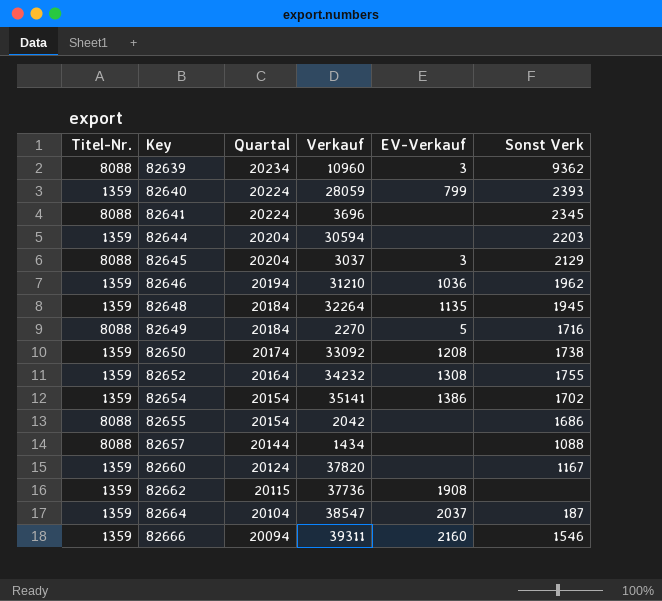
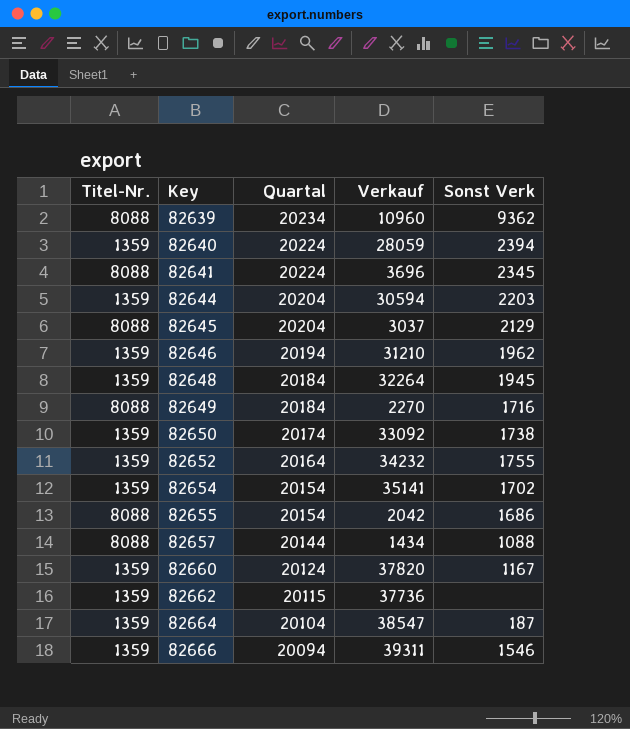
column EV-Verkauf | position: 5 -> none
82640 | Sonst Verk: 2393 -> 2394

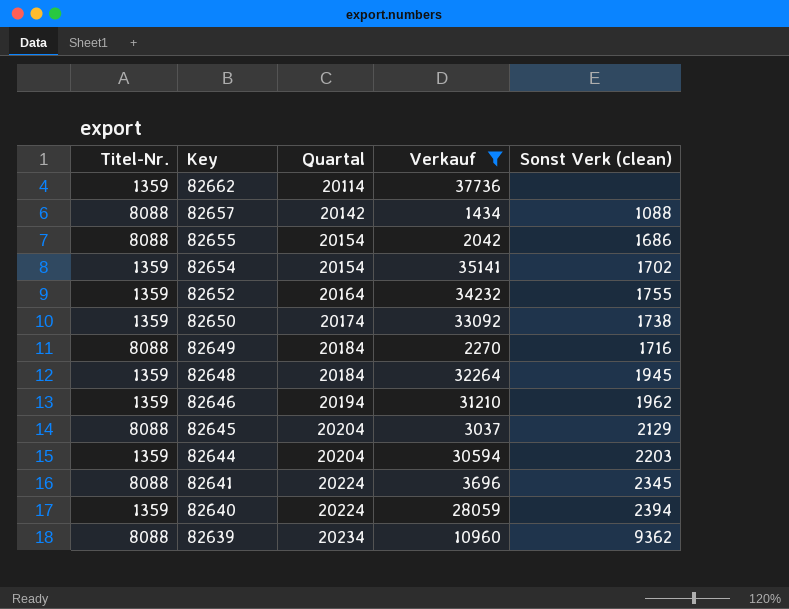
filter: none -> Verkauf <= 37736
row order: Key ascending -> Key descending
column name: Sonst Verk -> Sonst Verk (clean)
82662 | Quartal: 20115 -> 20114
82657 | Quartal: 20144 -> 20142

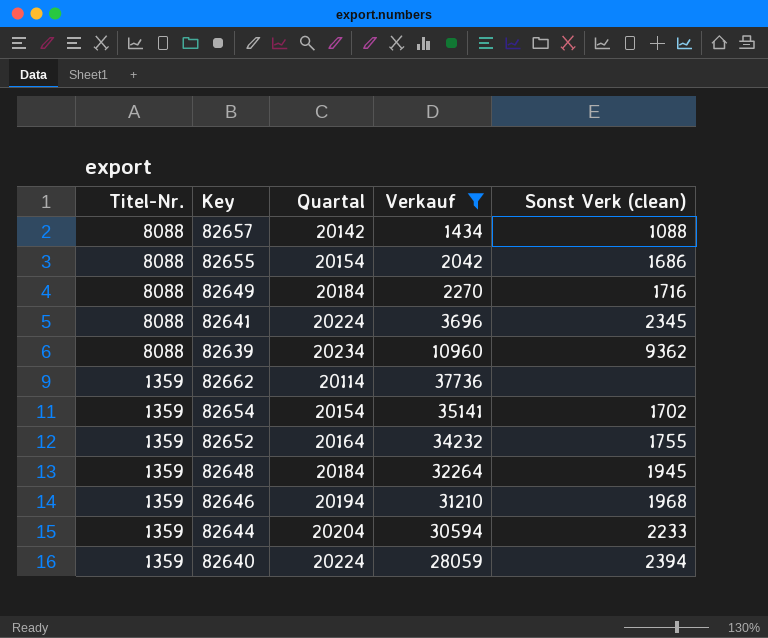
row order: Key descending -> Titel-Nr. descending
row 82650: 1359 | 20174 | 33092 | 1738 -> none
row 82645: 8088 | 20204 | 3037 | 2129 -> none
82646 | Sonst Verk (clean): 1962 -> 1968
82644 | Sonst Verk (clean): 2203 -> 2233

